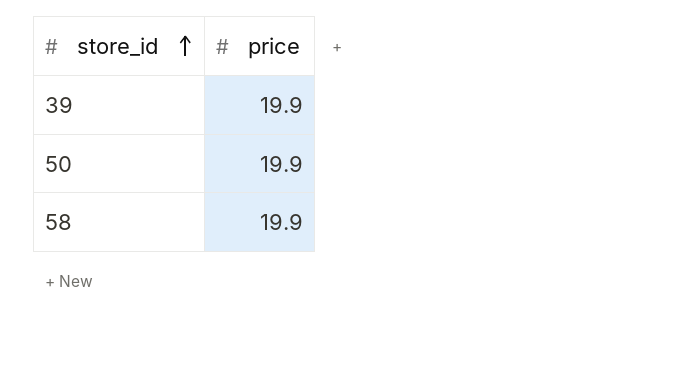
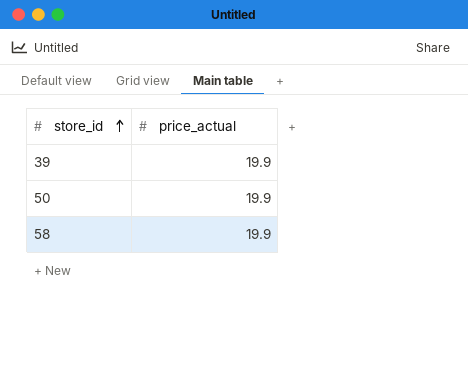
column name: price -> price_actual

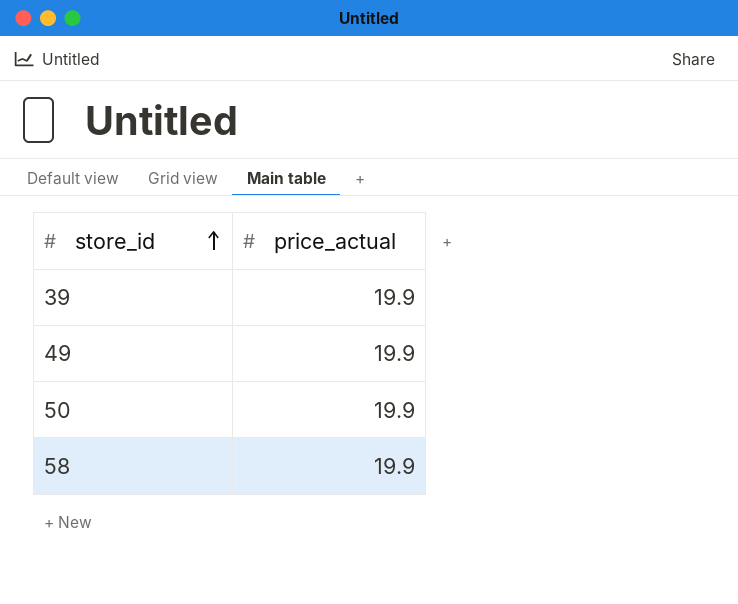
row 49: none -> 19.9

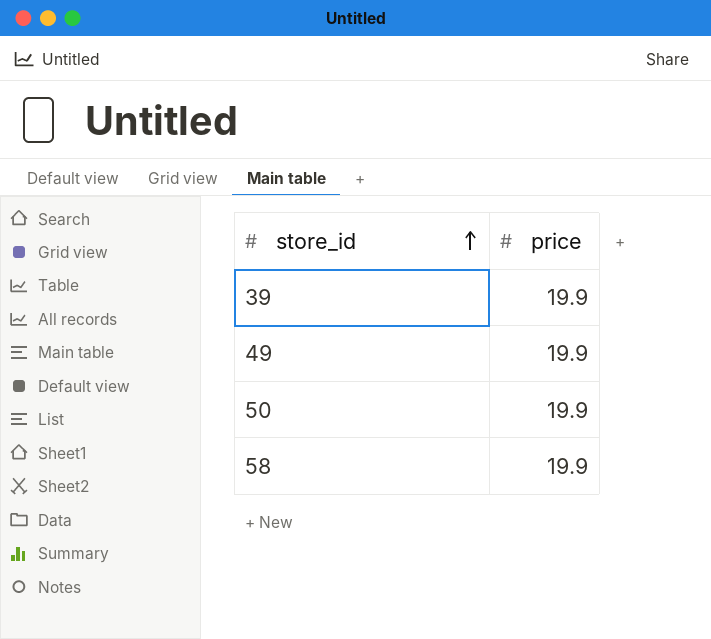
column name: price_actual -> price

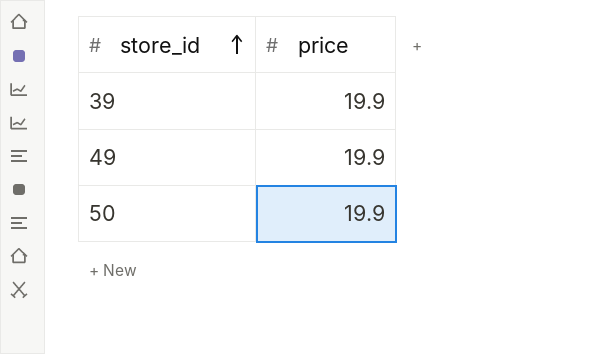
row 58: 19.9 -> none

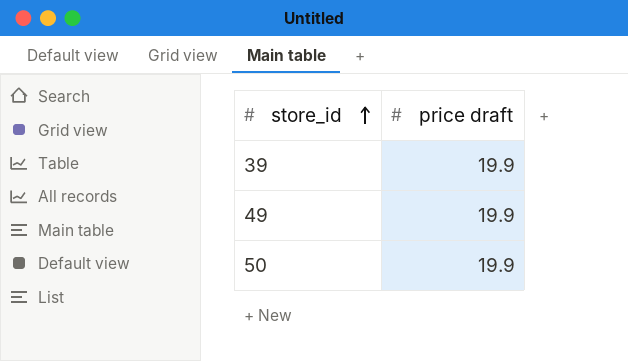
column name: price -> price draft

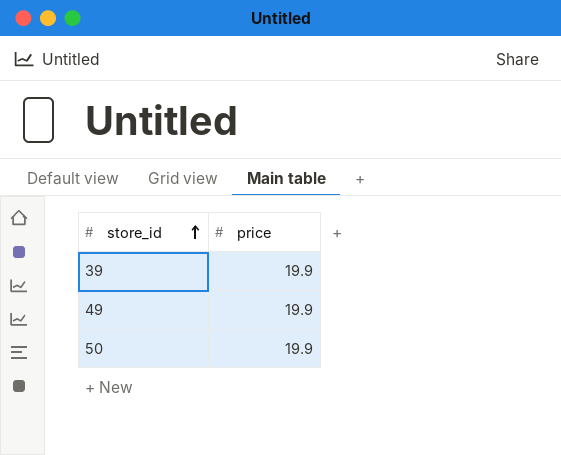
column name: price draft -> price

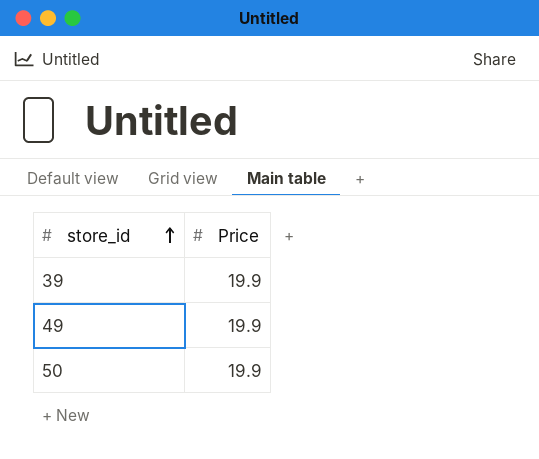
column name: price -> Price

